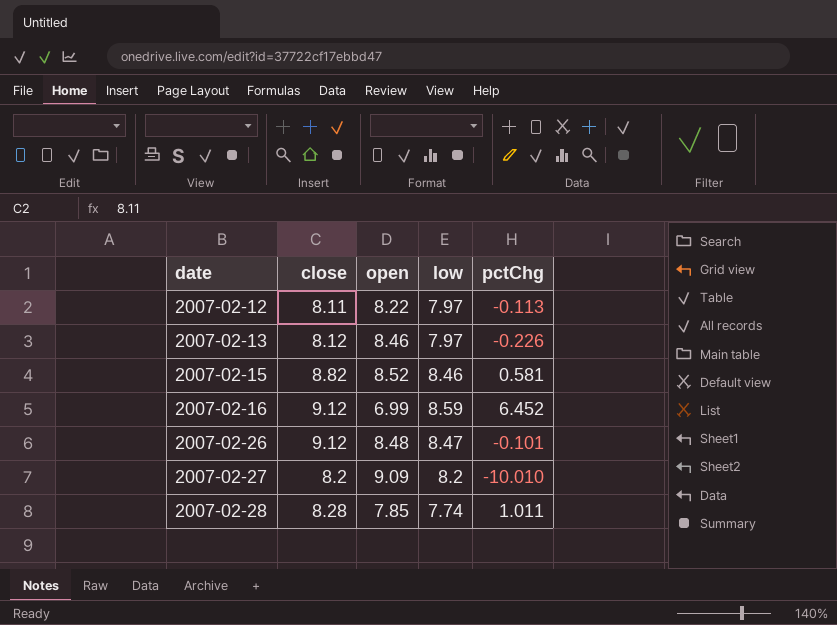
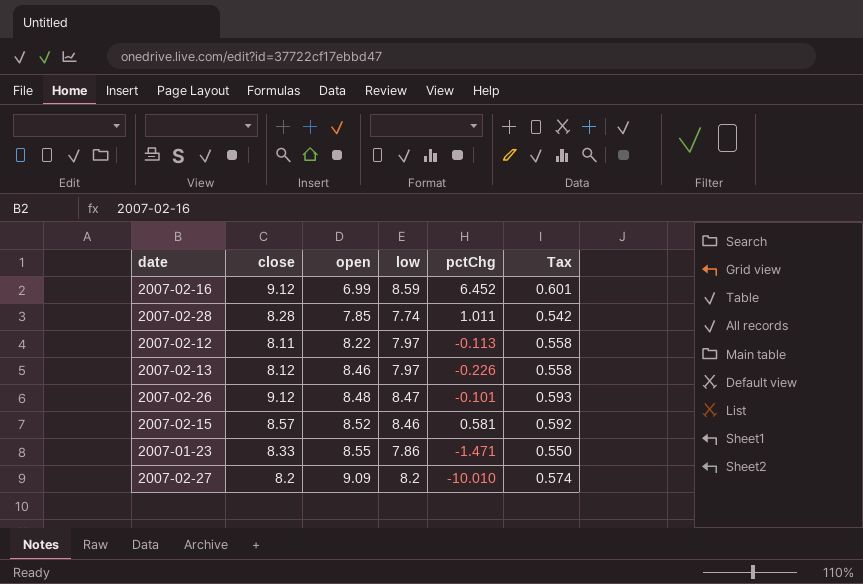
row order: date ascending -> open ascending
column Tax | formula: none -> [low] * 0.07
2007-02-15 | close: 8.82 -> 8.57
row 2007-01-23: none -> 8.33 | 8.55 | 7.86 | -1.471 | 0.550

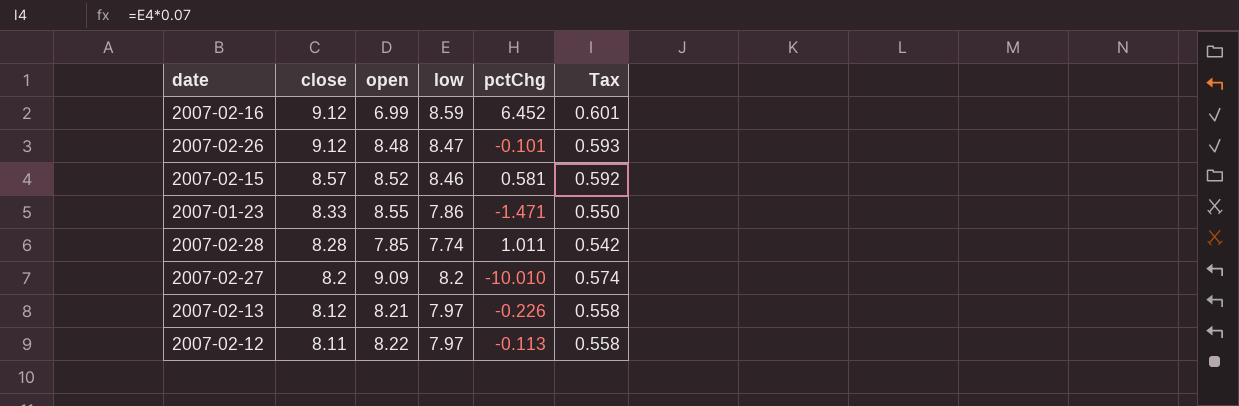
row order: open ascending -> close descending
2007-02-13 | open: 8.46 -> 8.21

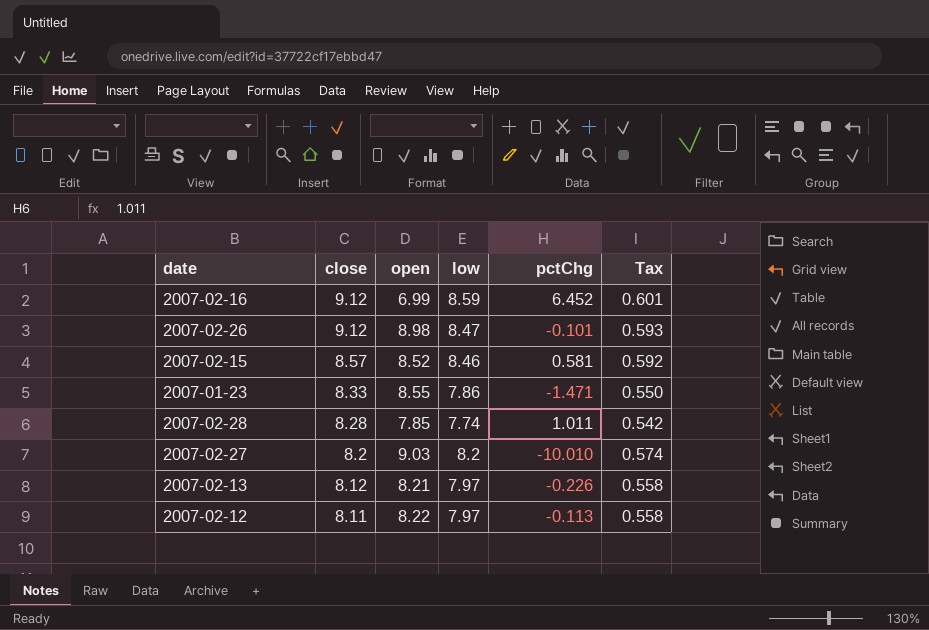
2007-02-26 | open: 8.48 -> 8.98
2007-02-27 | open: 9.09 -> 9.03

